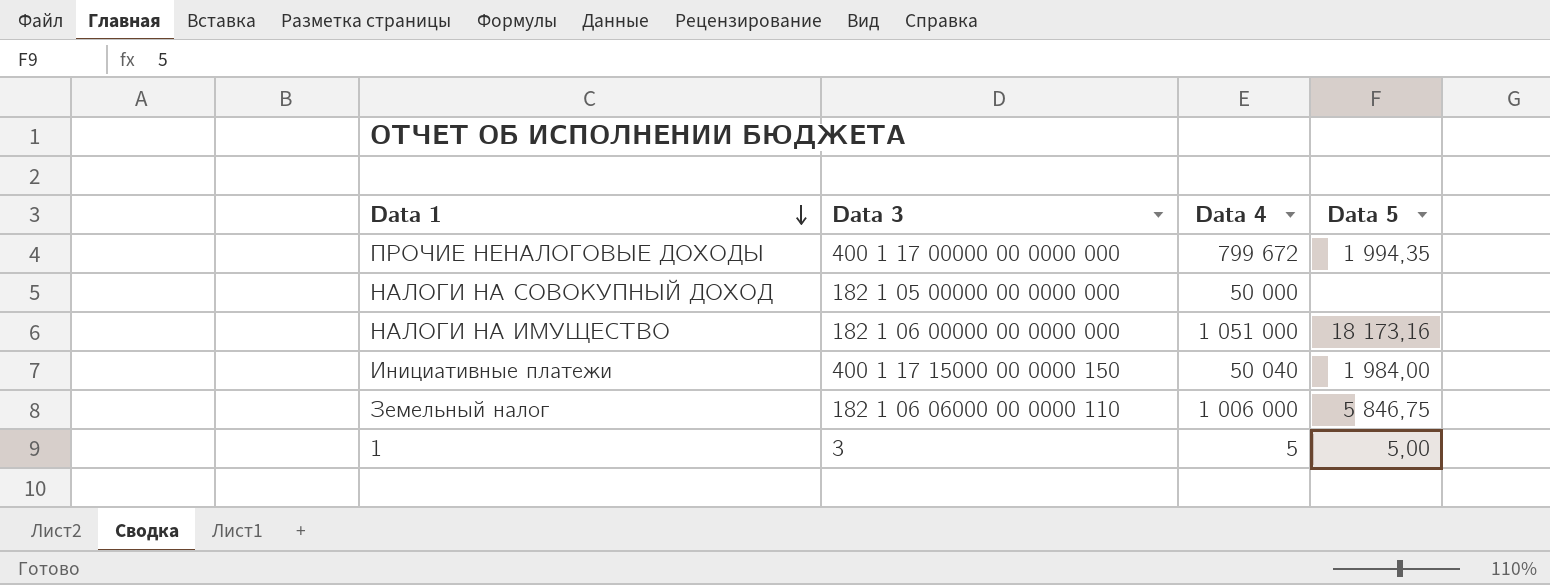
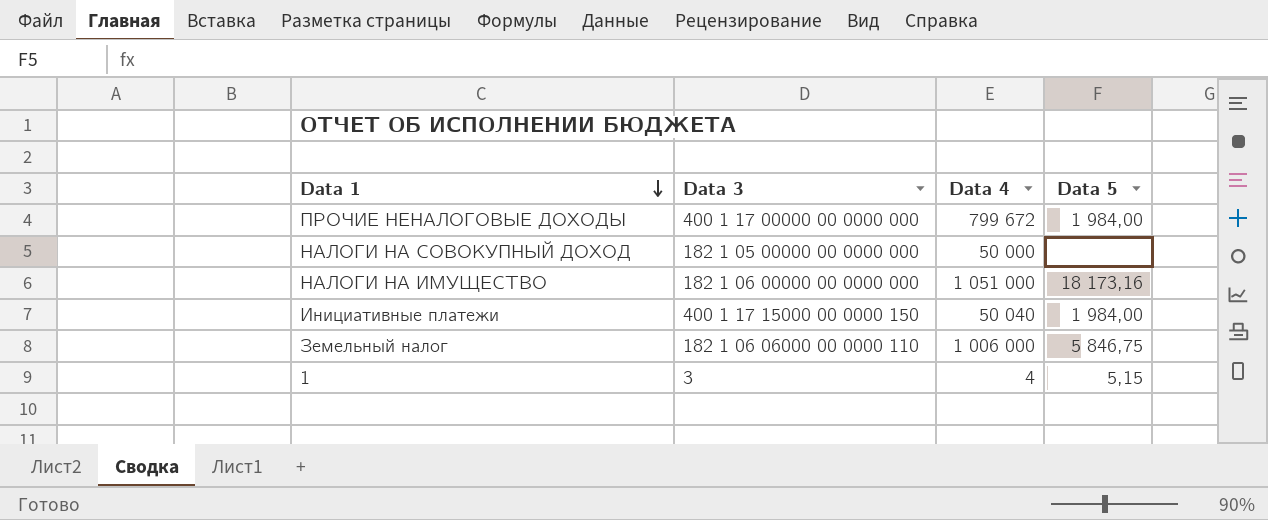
ПРОЧИЕ НЕНАЛОГОВЫЕ ДОХОДЫ | Data 5: 1 994,35 -> 1 984,00
1 | Data 4: 5 -> 4
1 | Data 5: 5,00 -> 5,15

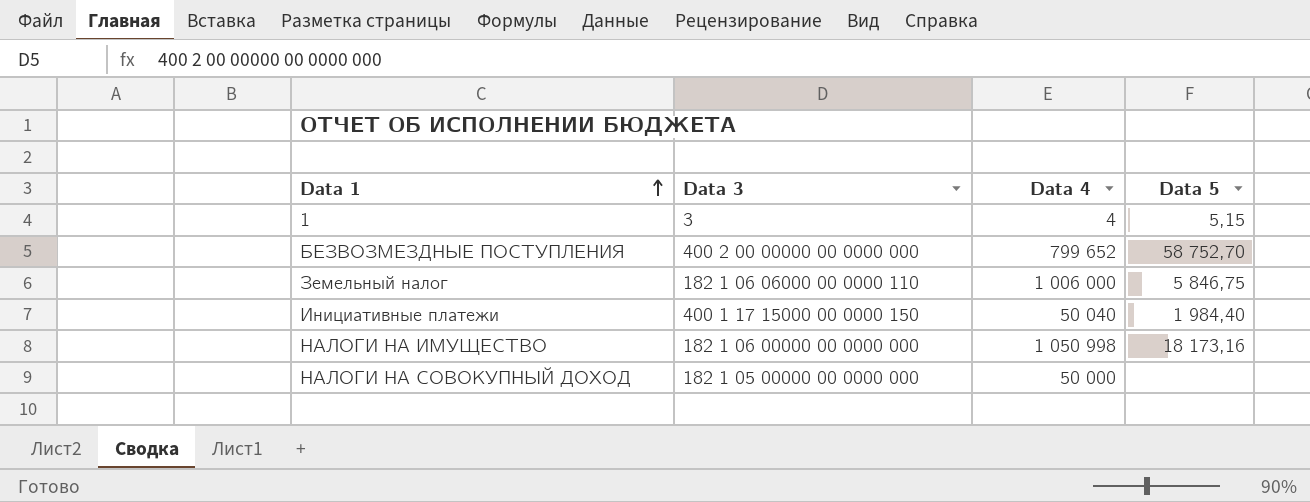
row order: Data 1 descending -> Data 1 ascending
row ПРОЧИЕ НЕНАЛОГОВЫЕ ДОХОДЫ: 400 1 17 00000 00 0000 000 | 799 672 | 1 984,00 -> none
row БЕЗВОЗМЕЗДНЫЕ ПОСТУПЛЕНИЯ: none -> 400 2 00 00000 00 0000 000 | 799 652 | 58 752,70
Инициативные платежи | Data 5: 1 984,00 -> 1 984,40
НАЛОГИ НА ИМУЩЕСТВО | Data 4: 1 051 000 -> 1 050 998

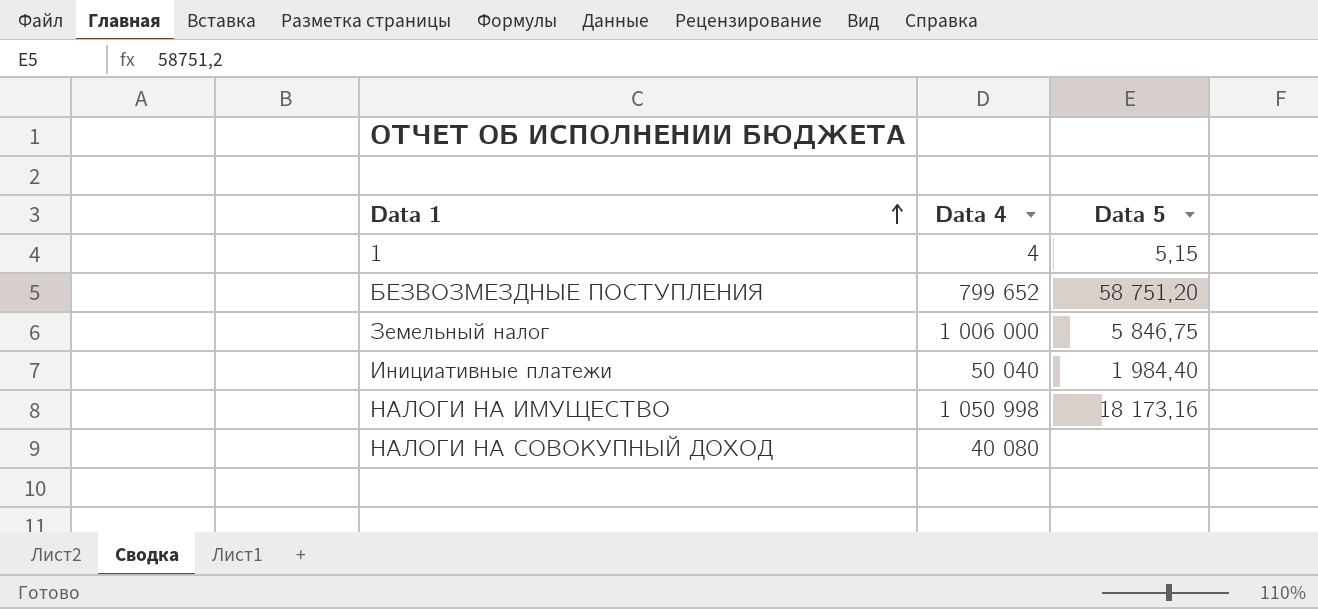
column Data 3 | position: 2 -> none
БЕЗВОЗМЕЗДНЫЕ ПОСТУПЛЕНИЯ | Data 5: 58 752,70 -> 58 751,20
НАЛОГИ НА СОВОКУПНЫЙ ДОХОД | Data 4: 50 000 -> 40 080

